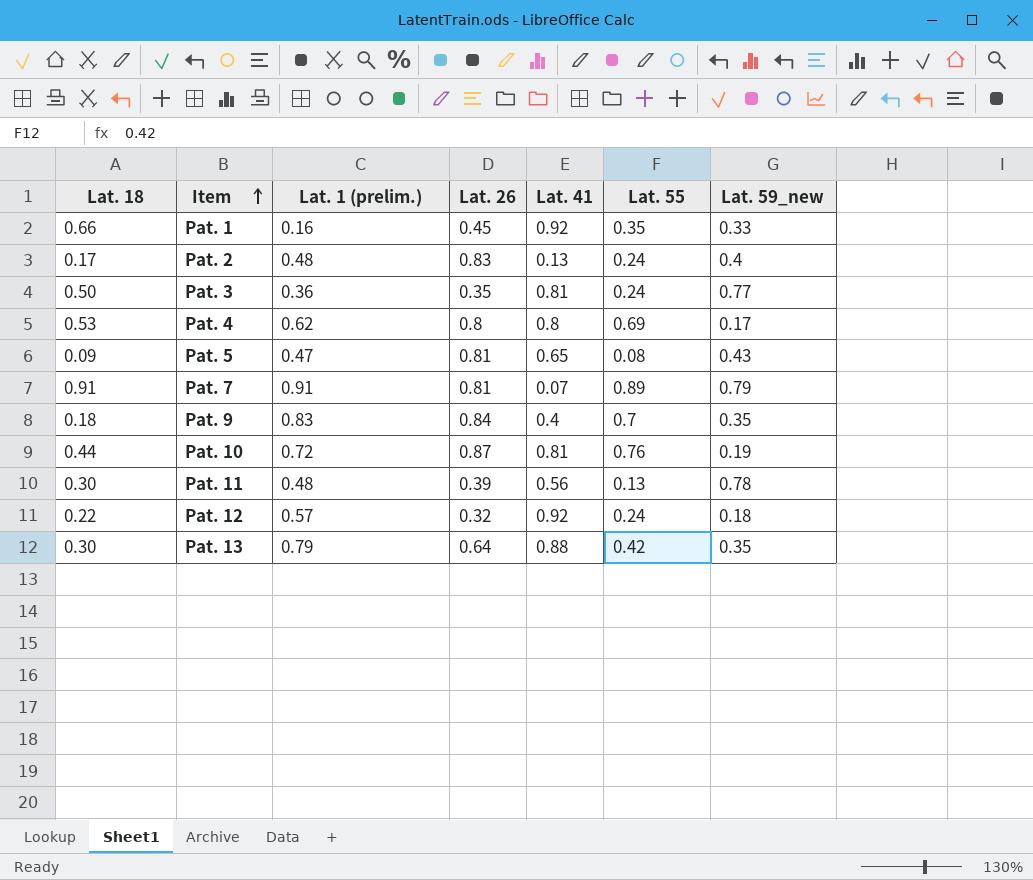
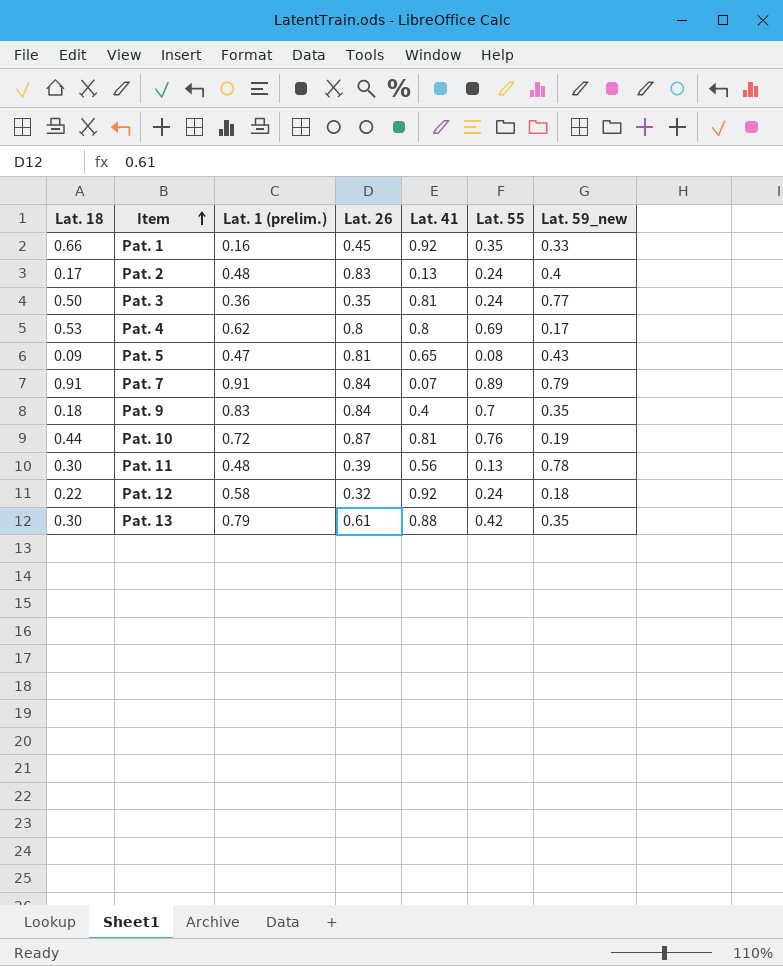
Pat. 7 | Lat. 26: 0.81 -> 0.84
Pat. 12 | Lat. 1 (prelim.): 0.57 -> 0.58
Pat. 13 | Lat. 26: 0.64 -> 0.61

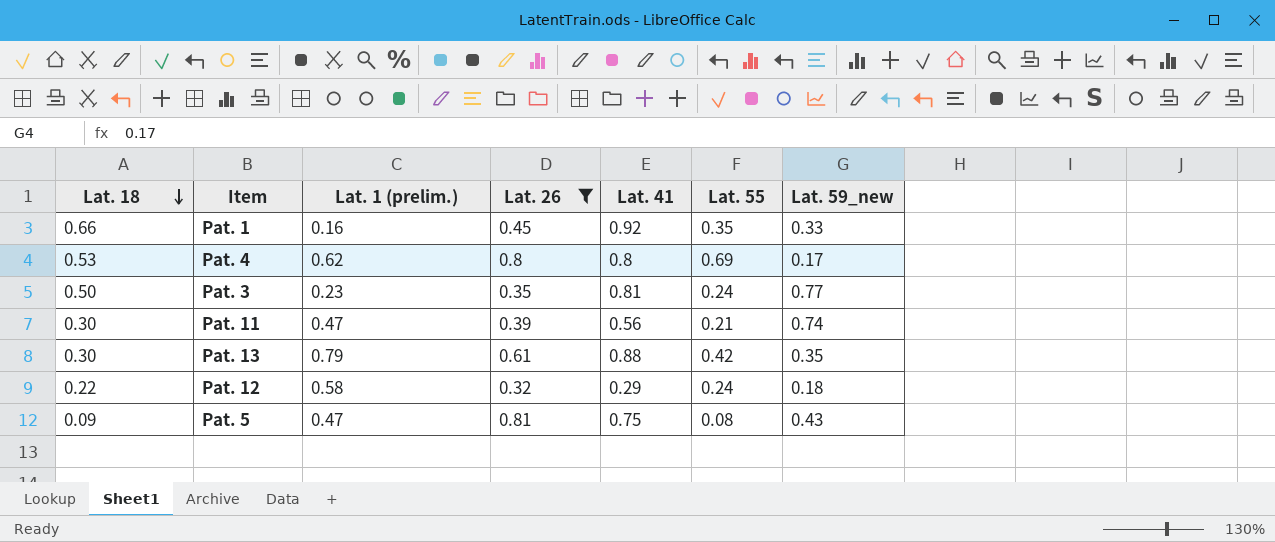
filter: none -> Lat. 26 <= 0.81
row order: Item ascending -> Lat. 18 descending
Pat. 3 | Lat. 1 (prelim.): 0.36 -> 0.23
Pat. 11 | Lat. 1 (prelim.): 0.48 -> 0.47
Pat. 11 | Lat. 55: 0.13 -> 0.21
Pat. 11 | Lat. 59_new: 0.78 -> 0.74
Pat. 12 | Lat. 41: 0.92 -> 0.29
Pat. 5 | Lat. 41: 0.65 -> 0.75

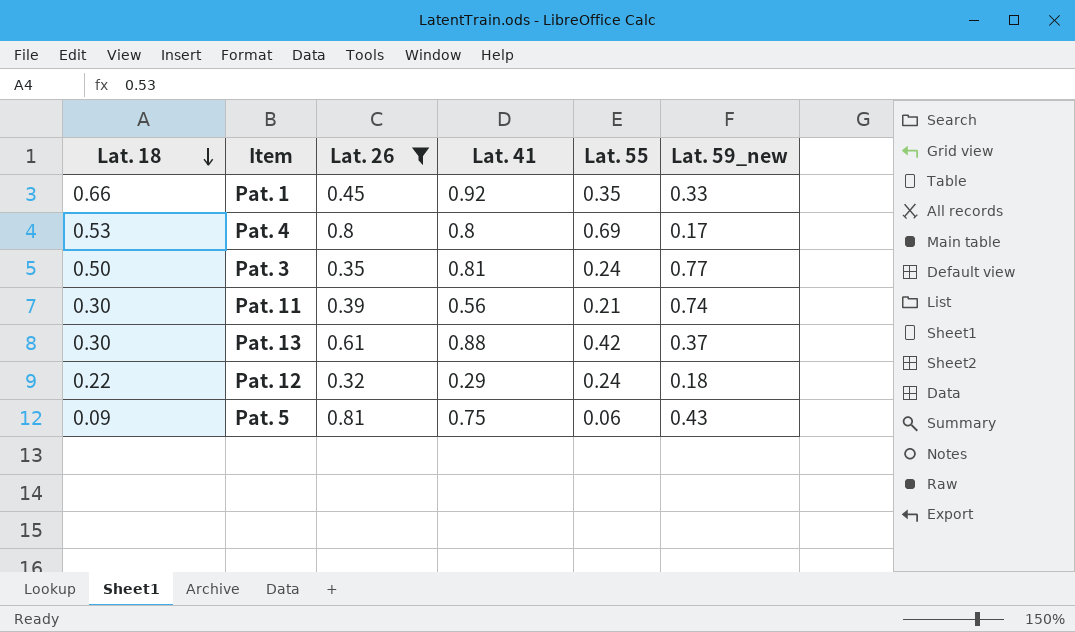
column Lat. 1 (prelim.) | position: 3 -> none
Pat. 13 | Lat. 59_new: 0.35 -> 0.37
Pat. 5 | Lat. 55: 0.08 -> 0.06

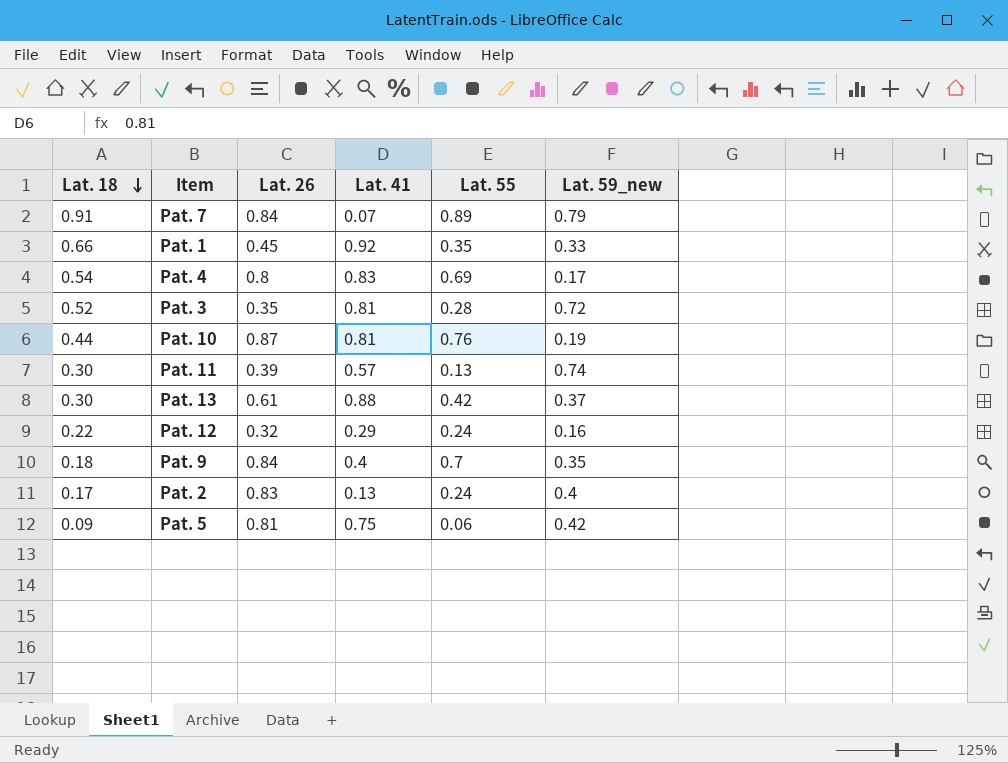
filter: Lat. 26 <= 0.81 -> none
Pat. 4 | Lat. 18: 0.53 -> 0.54
Pat. 4 | Lat. 41: 0.8 -> 0.83
Pat. 3 | Lat. 18: 0.50 -> 0.52
Pat. 3 | Lat. 55: 0.24 -> 0.28
Pat. 3 | Lat. 59_new: 0.77 -> 0.72
Pat. 11 | Lat. 41: 0.56 -> 0.57
Pat. 11 | Lat. 55: 0.21 -> 0.13
Pat. 12 | Lat. 59_new: 0.18 -> 0.16
Pat. 5 | Lat. 59_new: 0.43 -> 0.42

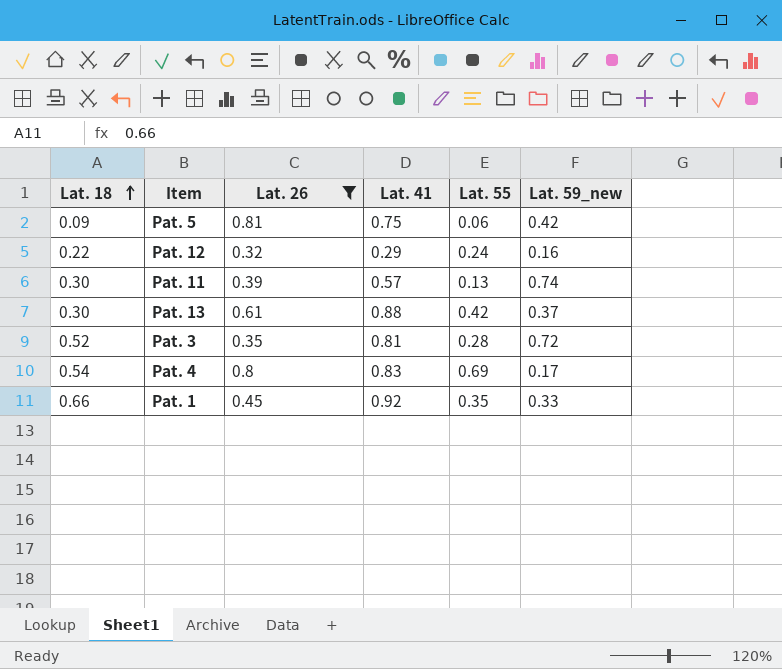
filter: none -> Lat. 26 <= 0.81
row order: Lat. 18 descending -> Lat. 18 ascending

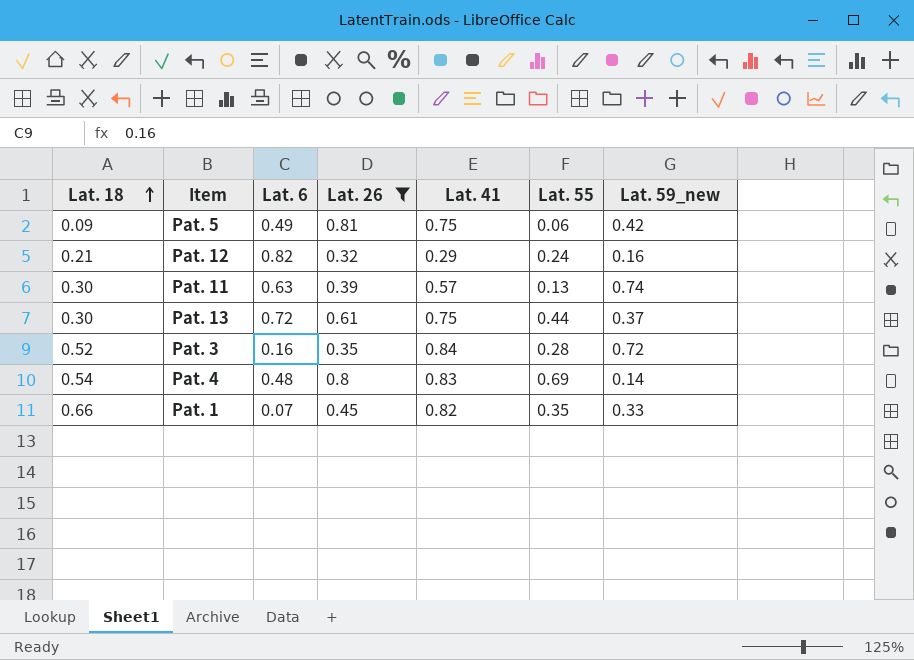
column Lat. 6 | position: none -> 3
Pat. 12 | Lat. 18: 0.22 -> 0.21
Pat. 13 | Lat. 41: 0.88 -> 0.75
Pat. 13 | Lat. 55: 0.42 -> 0.44
Pat. 3 | Lat. 41: 0.81 -> 0.84
Pat. 4 | Lat. 59_new: 0.17 -> 0.14
Pat. 1 | Lat. 41: 0.92 -> 0.82

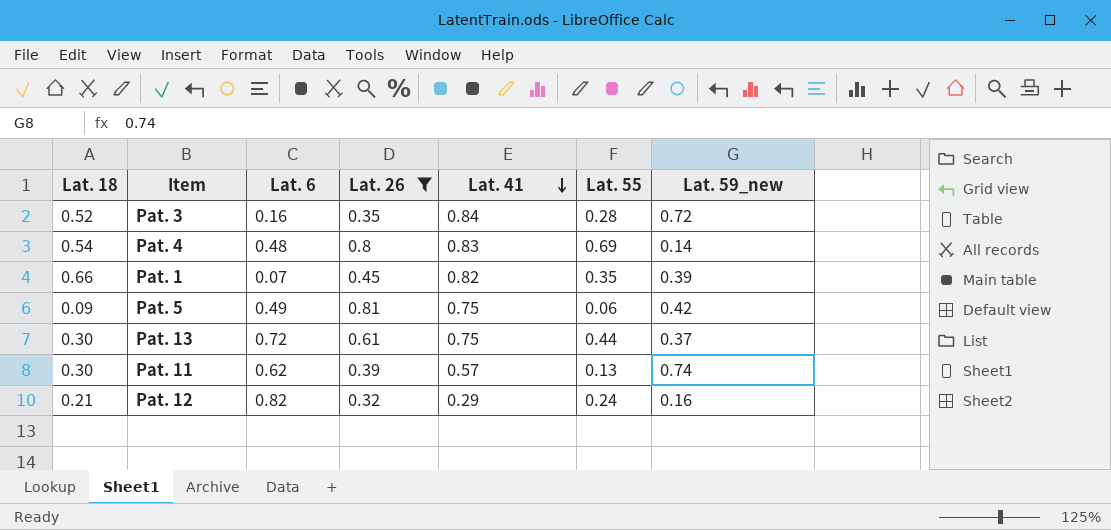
row order: Lat. 18 ascending -> Lat. 41 descending
Pat. 1 | Lat. 59_new: 0.33 -> 0.39
Pat. 11 | Lat. 6: 0.63 -> 0.62

